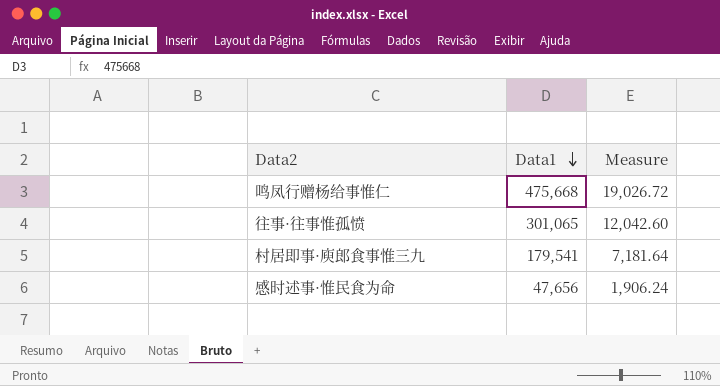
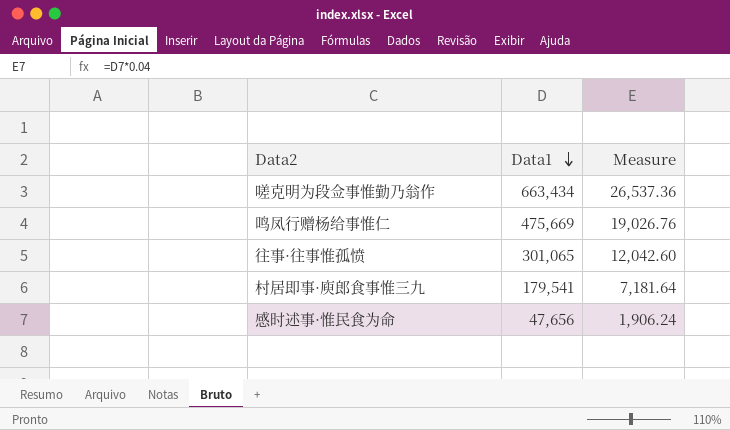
row 嗟克明为段佥事惟勤乃翁作: none -> 663,434 | 26,537.36
鸣凤行赠杨给事惟仁 | Data1: 475,668 -> 475,669
鸣凤行赠杨给事惟仁 | Measure: 19,026.72 -> 19,026.76

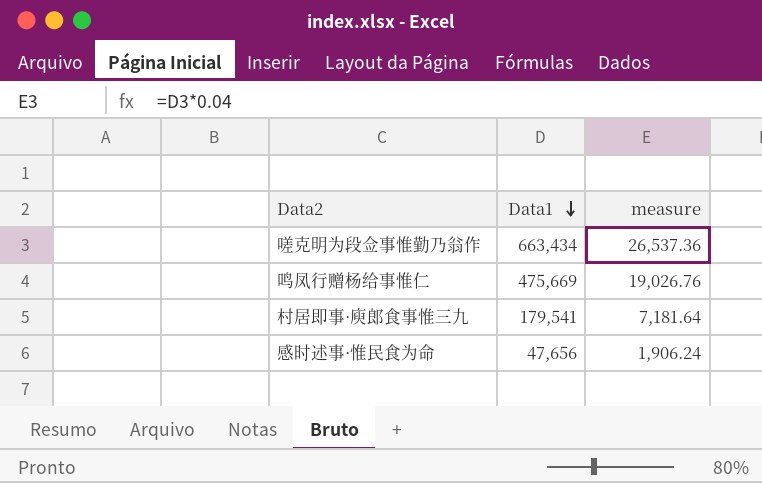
column name: Measure -> measure
row 往事·往事惟孤愤: 301,065 | 12,042.60 -> none

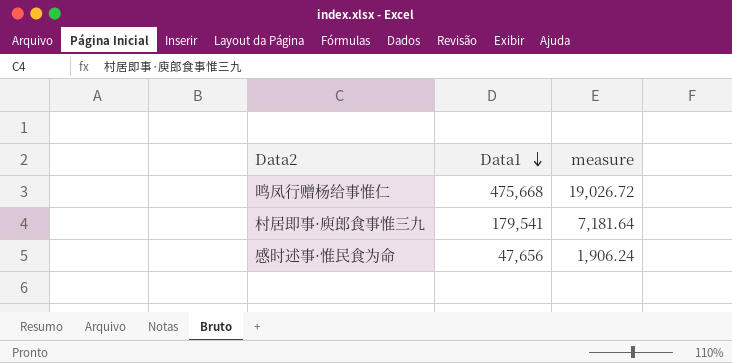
row 嗟克明为段佥事惟勤乃翁作: 663,434 | 26,537.36 -> none
鸣凤行赠杨给事惟仁 | Data1: 475,669 -> 475,668
鸣凤行赠杨给事惟仁 | measure: 19,026.76 -> 19,026.72

